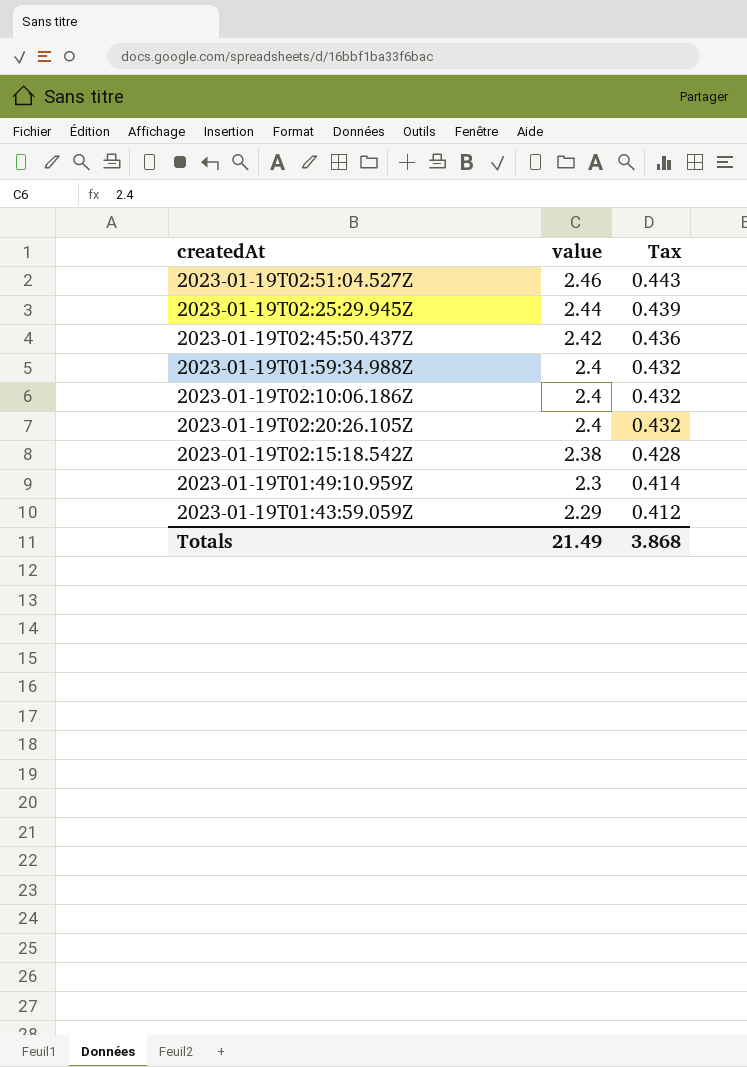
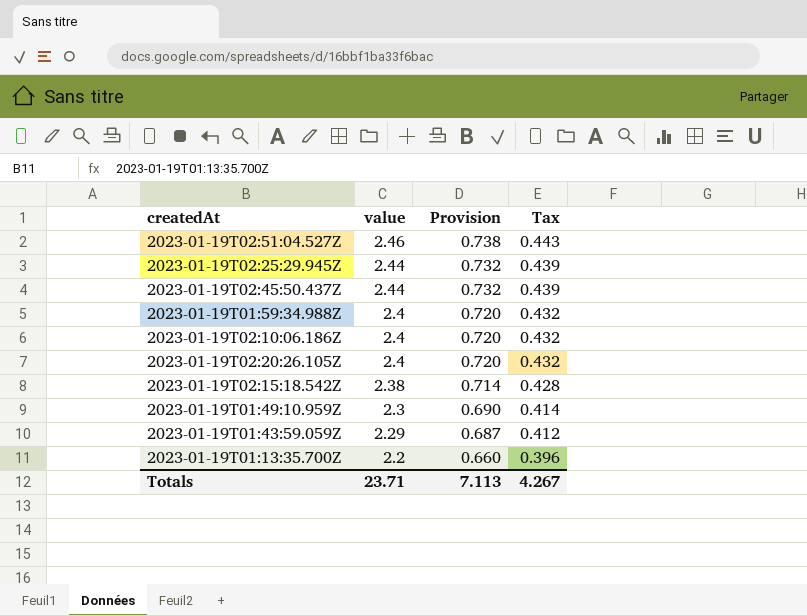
column Provision | formula: none -> [value] * 0.3
2023-01-19T02:45:50.437Z | value: 2.42 -> 2.44
2023-01-19T02:45:50.437Z | Tax: 0.436 -> 0.439
row 2023-01-19T01:13:35.700Z: none -> 2.2 | 0.660 | 0.396
Totals | value: 21.49 -> 23.71
Totals | Tax: 3.868 -> 4.267

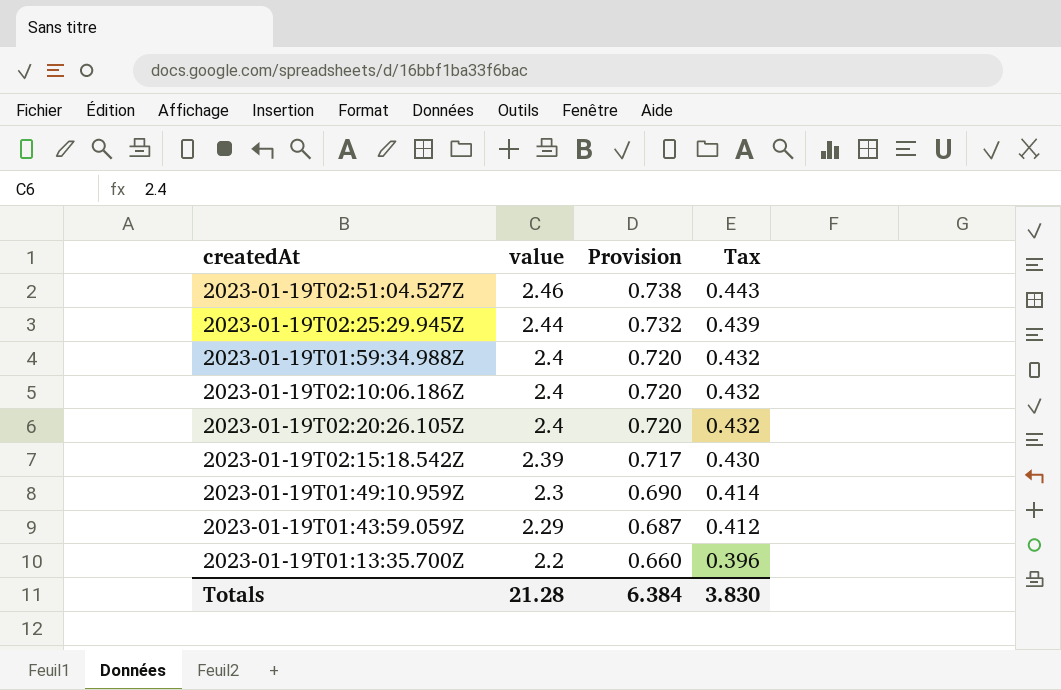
row 2023-01-19T02:45:50.437Z: 2.44 | 0.732 | 0.439 -> none
2023-01-19T02:15:18.542Z | value: 2.38 -> 2.39
2023-01-19T02:15:18.542Z | Provision: 0.714 -> 0.717
2023-01-19T02:15:18.542Z | Tax: 0.428 -> 0.430
Totals | value: 23.71 -> 21.28
Totals | Provision: 7.113 -> 6.384
Totals | Tax: 4.267 -> 3.830

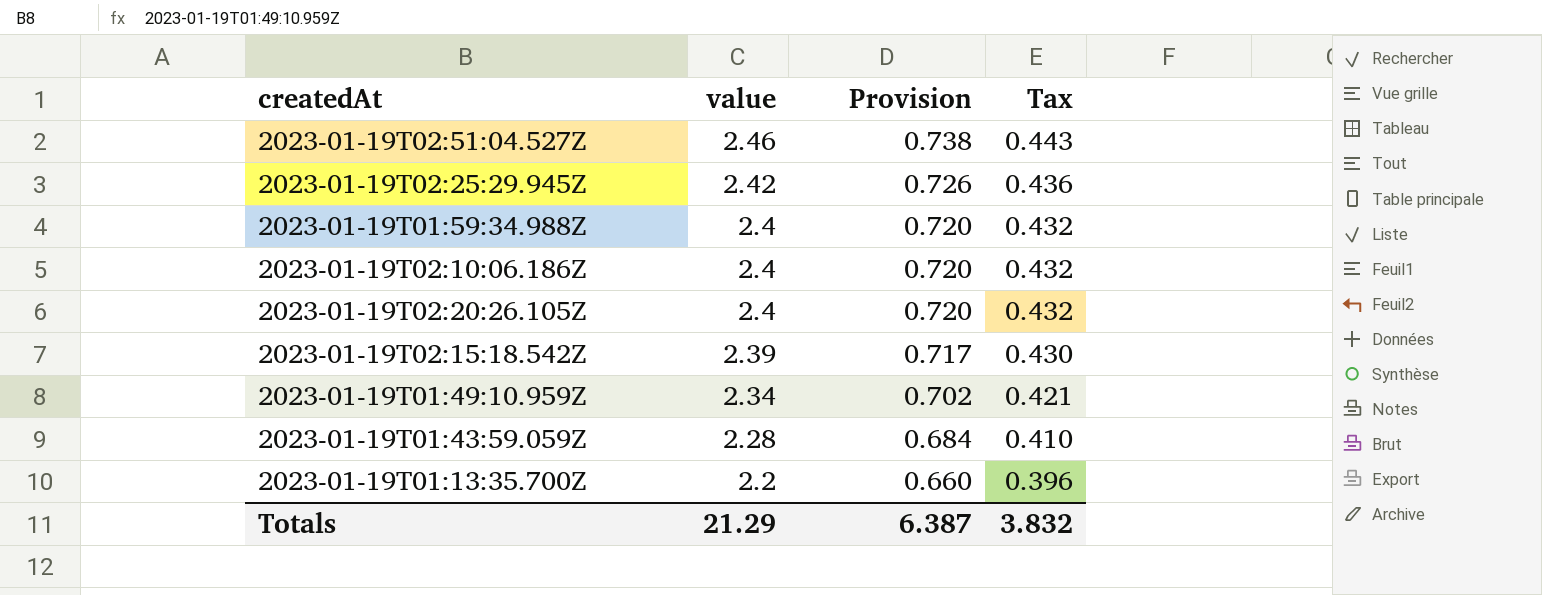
2023-01-19T02:25:29.945Z | value: 2.44 -> 2.42
2023-01-19T02:25:29.945Z | Provision: 0.732 -> 0.726
2023-01-19T02:25:29.945Z | Tax: 0.439 -> 0.436
2023-01-19T01:49:10.959Z | value: 2.3 -> 2.34
2023-01-19T01:49:10.959Z | Provision: 0.690 -> 0.702
2023-01-19T01:49:10.959Z | Tax: 0.414 -> 0.421
2023-01-19T01:43:59.059Z | value: 2.29 -> 2.28
2023-01-19T01:43:59.059Z | Provision: 0.687 -> 0.684
2023-01-19T01:43:59.059Z | Tax: 0.412 -> 0.410
Totals | value: 21.28 -> 21.29
Totals | Provision: 6.384 -> 6.387
Totals | Tax: 3.830 -> 3.832

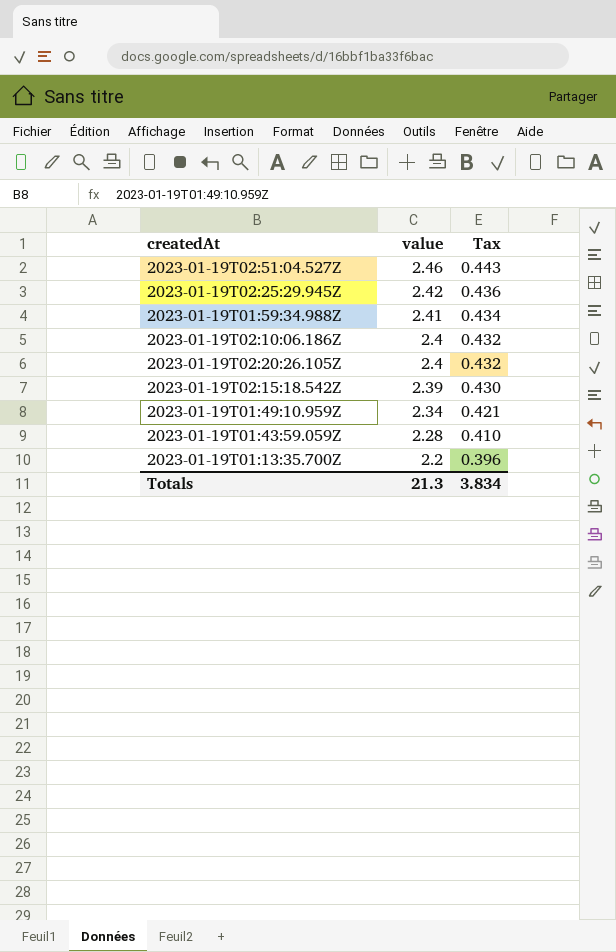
column Provision | formula: [value] * 0.3 -> none
2023-01-19T01:59:34.988Z | value: 2.4 -> 2.41
2023-01-19T01:59:34.988Z | Tax: 0.432 -> 0.434
Totals | value: 21.29 -> 21.3
Totals | Tax: 3.832 -> 3.834

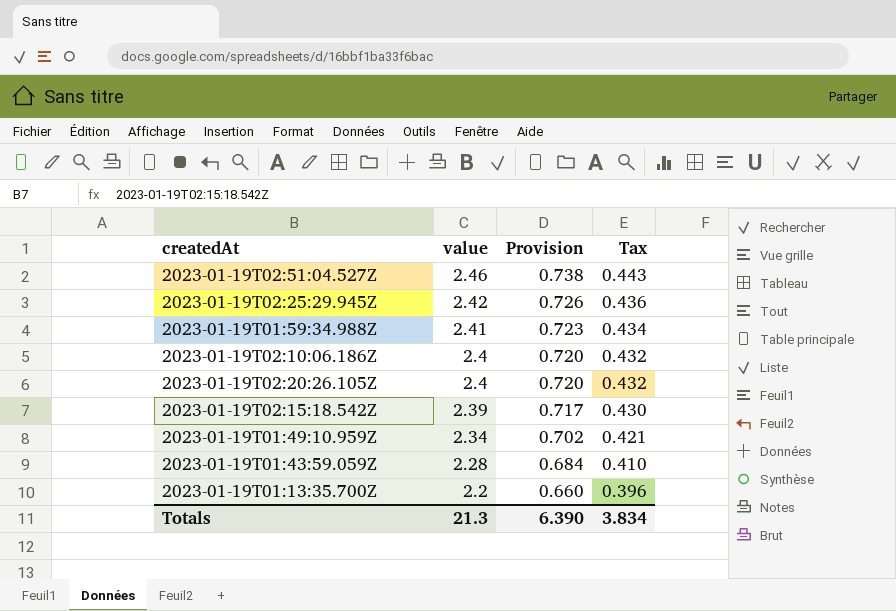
column Provision | formula: none -> [value] * 0.3

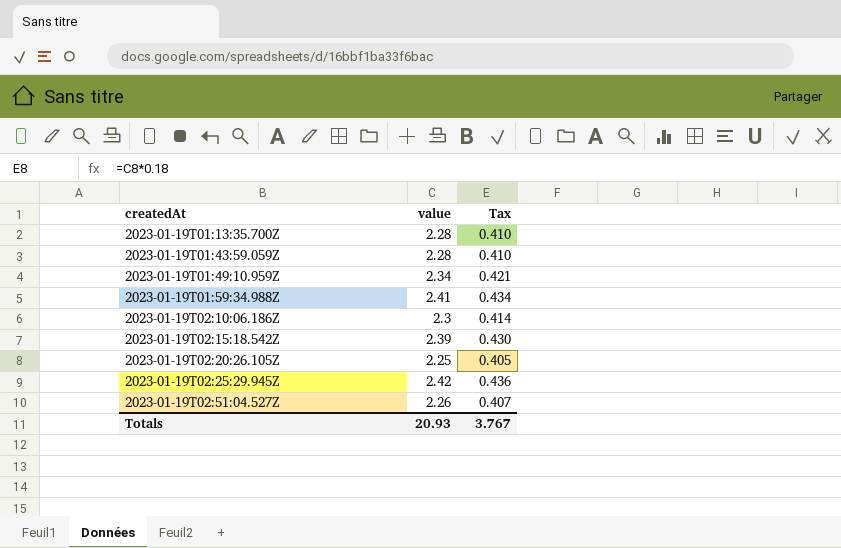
row order: value descending -> createdAt ascending
column Provision | formula: [value] * 0.3 -> none
2023-01-19T01:13:35.700Z | value: 2.2 -> 2.28
2023-01-19T01:13:35.700Z | Tax: 0.396 -> 0.410
2023-01-19T02:10:06.186Z | value: 2.4 -> 2.3
2023-01-19T02:10:06.186Z | Tax: 0.432 -> 0.414
2023-01-19T02:20:26.105Z | value: 2.4 -> 2.25
2023-01-19T02:20:26.105Z | Tax: 0.432 -> 0.405
2023-01-19T02:51:04.527Z | value: 2.46 -> 2.26
2023-01-19T02:51:04.527Z | Tax: 0.443 -> 0.407
Totals | value: 21.3 -> 20.93
Totals | Tax: 3.834 -> 3.767

